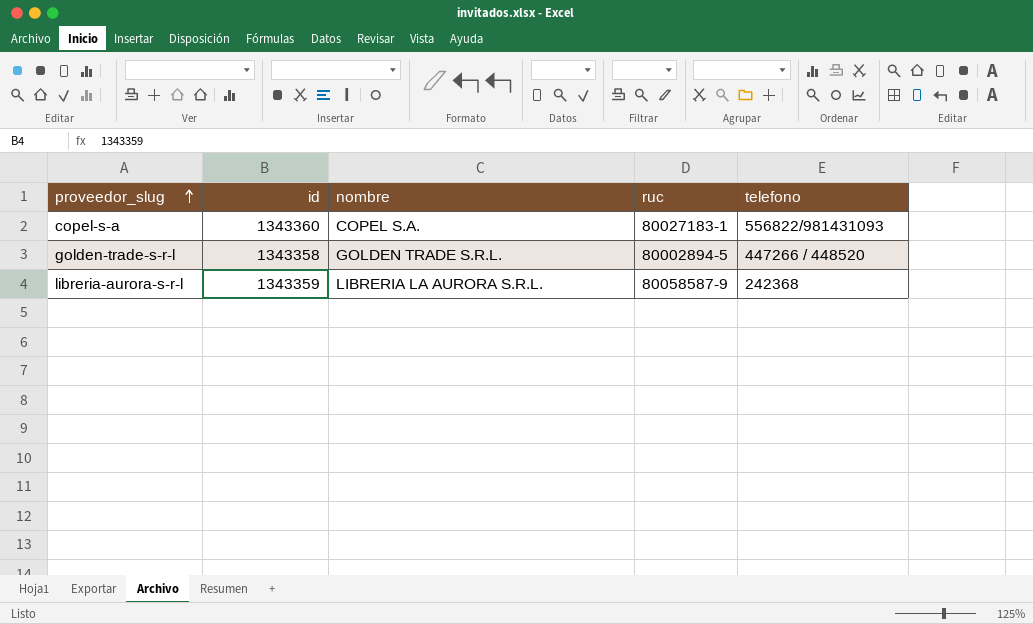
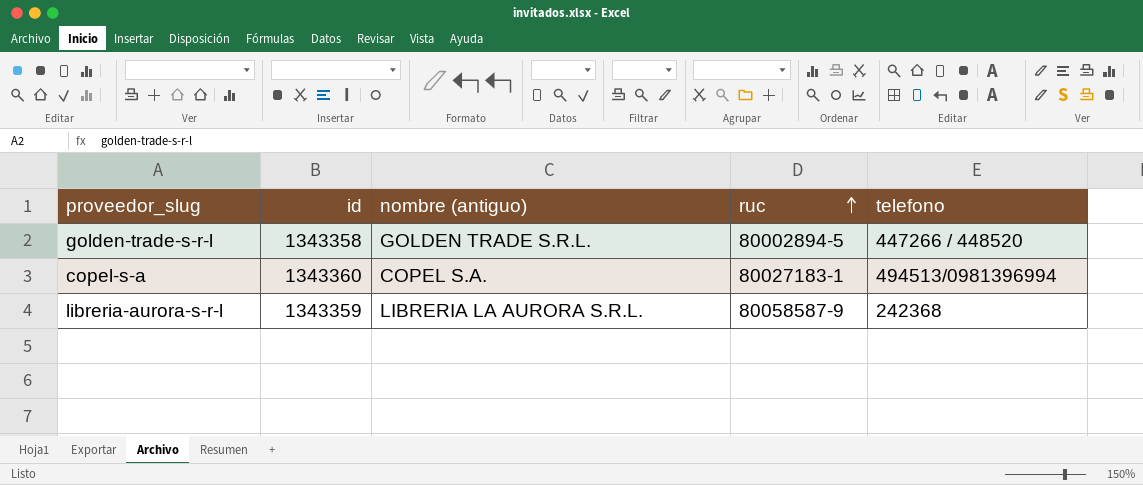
row order: proveedor_slug ascending -> ruc ascending
column name: nombre -> nombre (antiguo)
copel-s-a | telefono: 556822/981431093 -> 494513/0981396994

